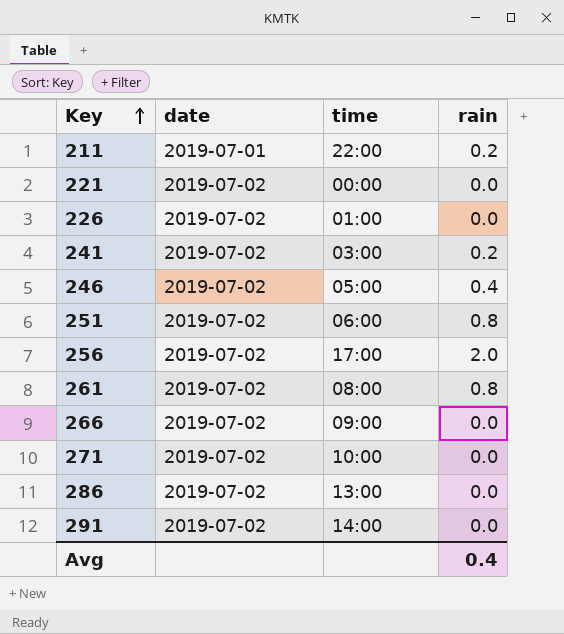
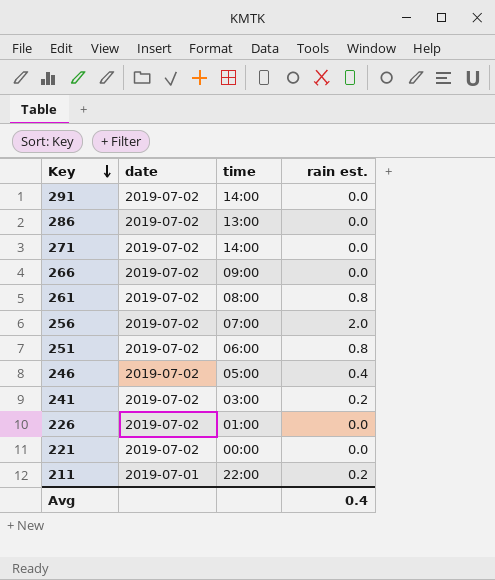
row order: Key ascending -> Key descending
column name: rain -> rain est.
271 | time: 10:00 -> 14:00
256 | time: 17:00 -> 07:00

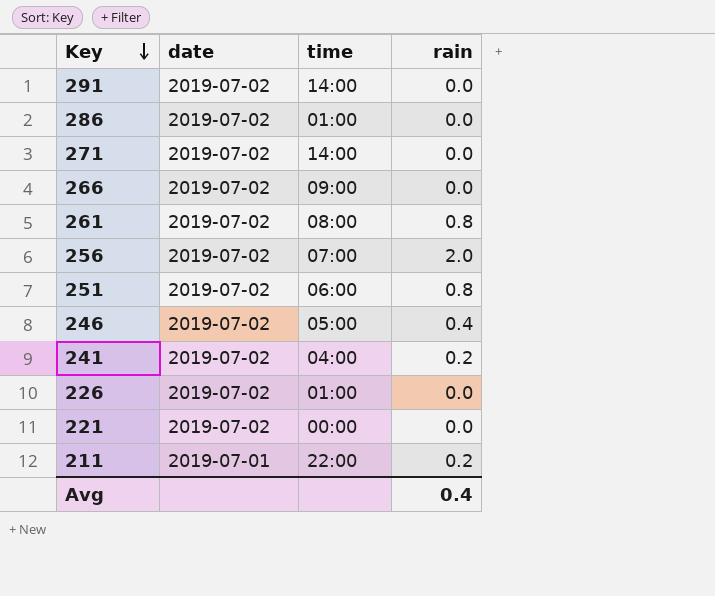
column name: rain est. -> rain
286 | time: 13:00 -> 01:00
241 | time: 03:00 -> 04:00

